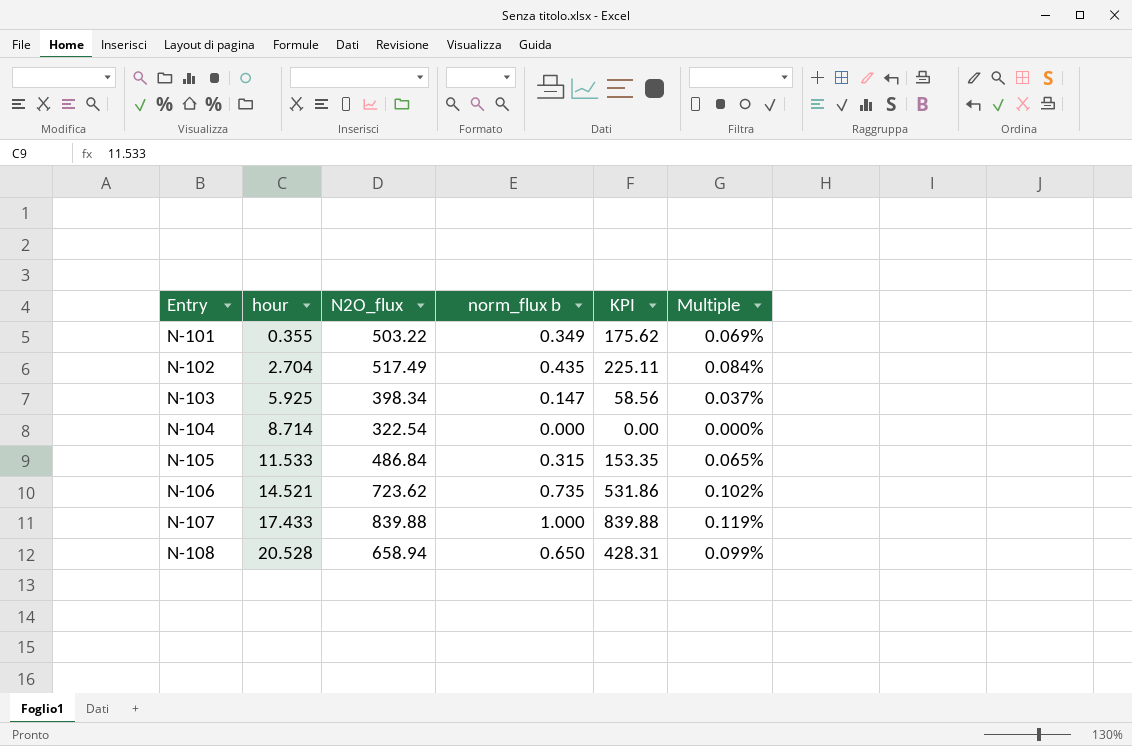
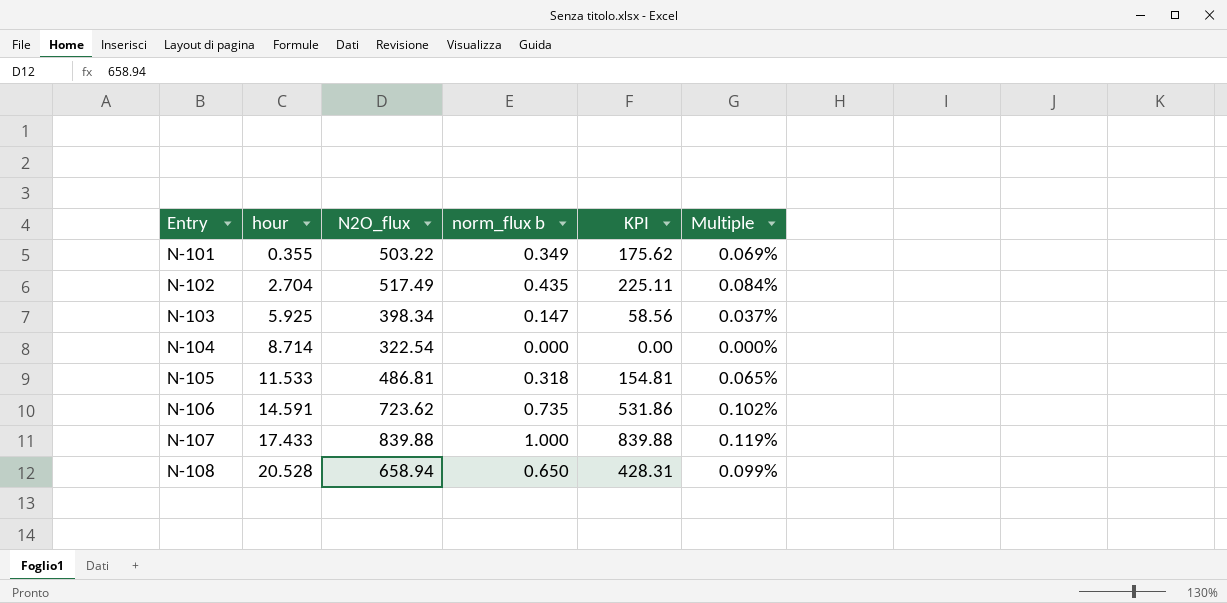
N-105 | N2O_flux: 486.84 -> 486.81
N-105 | norm_flux b: 0.315 -> 0.318
N-105 | KPI: 153.35 -> 154.81
N-106 | hour: 14.521 -> 14.591

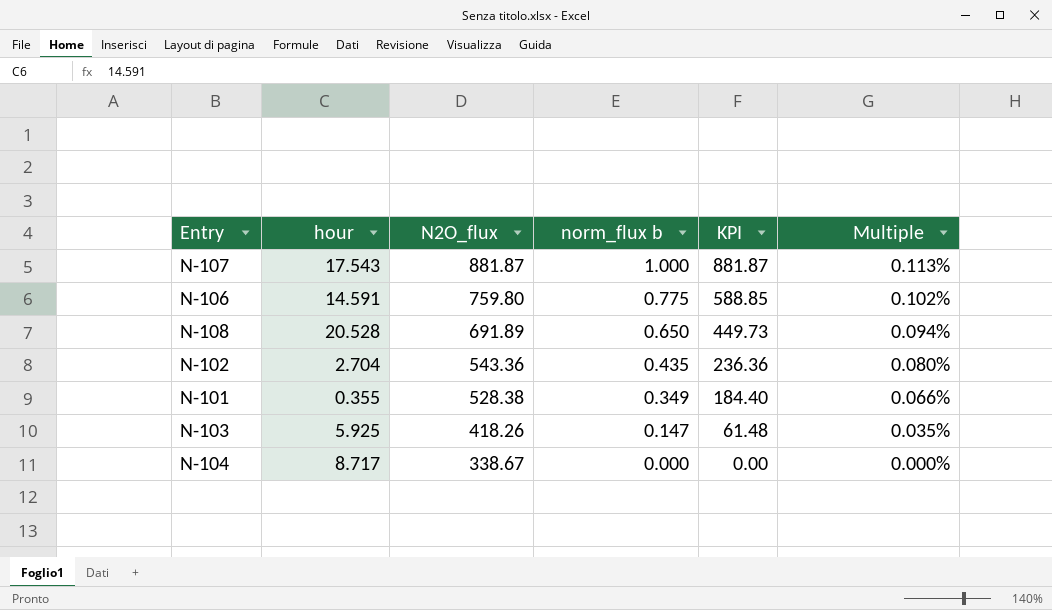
row order: Entry ascending -> N2O_flux descending
row N-105: 11.533 | 486.81 | 0.318 | 154.81 | 0.065% -> none
N-107 | hour: 17.433 -> 17.543
N-107 | N2O_flux: 839.88 -> 881.87
N-107 | KPI: 839.88 -> 881.87
N-107 | Multiple: 0.119% -> 0.113%
N-106 | N2O_flux: 723.62 -> 759.80
N-106 | norm_flux b: 0.735 -> 0.775
N-106 | KPI: 531.86 -> 588.85
N-108 | N2O_flux: 658.94 -> 691.89
N-108 | KPI: 428.31 -> 449.73
N-108 | Multiple: 0.099% -> 0.094%
N-102 | N2O_flux: 517.49 -> 543.36
N-102 | KPI: 225.11 -> 236.36
N-102 | Multiple: 0.084% -> 0.080%
N-101 | N2O_flux: 503.22 -> 528.38
N-101 | KPI: 175.62 -> 184.40
N-101 | Multiple: 0.069% -> 0.066%
N-103 | N2O_flux: 398.34 -> 418.26
N-103 | KPI: 58.56 -> 61.48
N-103 | Multiple: 0.037% -> 0.035%
N-104 | hour: 8.714 -> 8.717
N-104 | N2O_flux: 322.54 -> 338.67

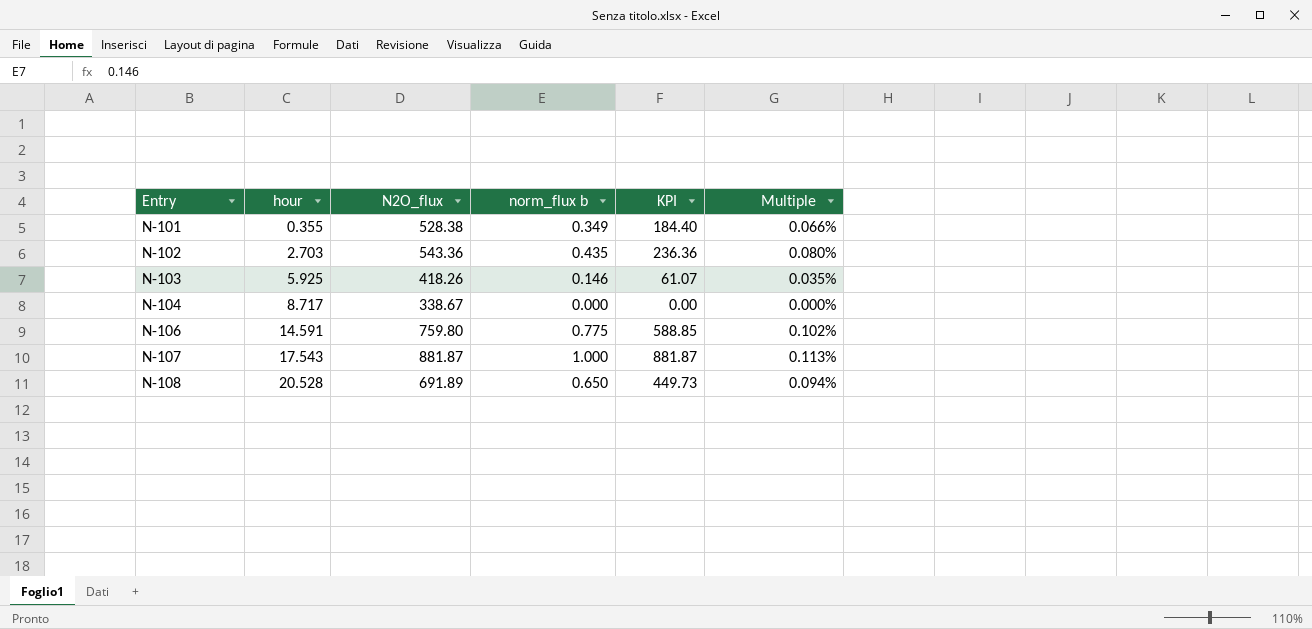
row order: N2O_flux descending -> Entry ascending
N-102 | hour: 2.704 -> 2.703
N-103 | norm_flux b: 0.147 -> 0.146
N-103 | KPI: 61.48 -> 61.07

